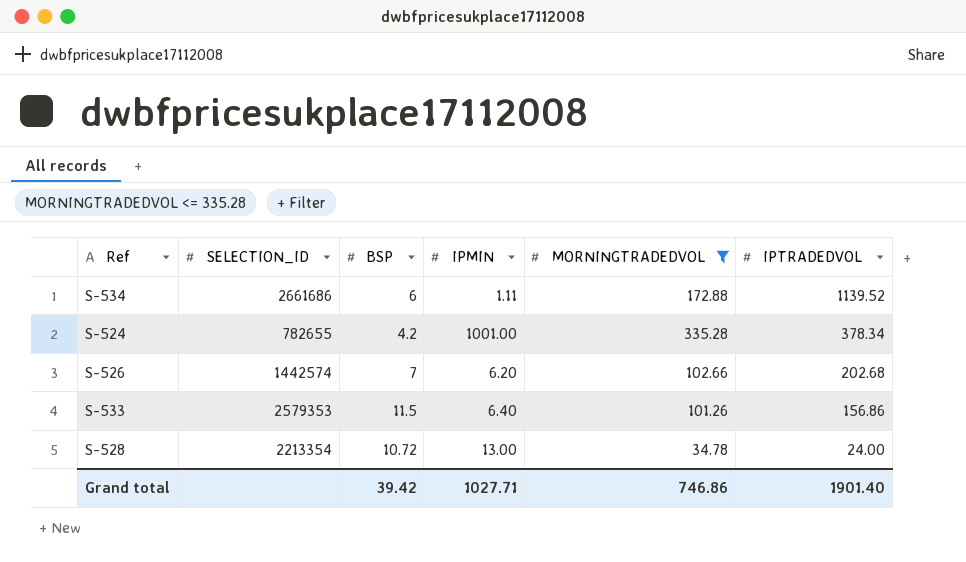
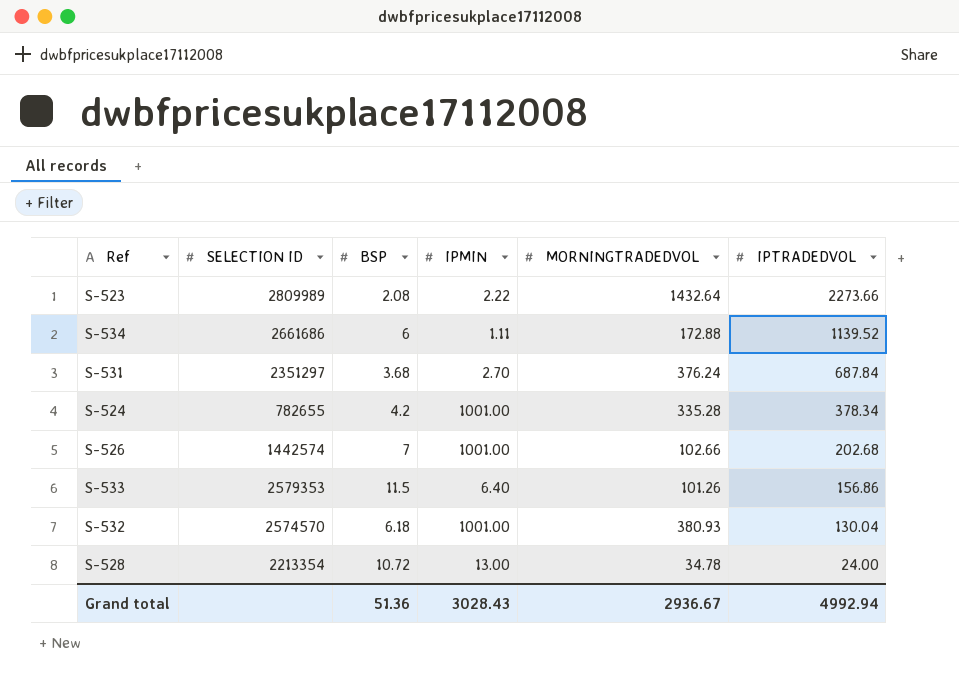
filter: MORNINGTRADEDVOL <= 335.28 -> none
column name: SELECTION_ID -> SELECTION ID
S-526 | IPMIN: 6.20 -> 1001.00
Grand total | BSP: 39.42 -> 51.36
Grand total | IPMIN: 1027.71 -> 3028.43
Grand total | MORNINGTRADEDVOL: 746.86 -> 2936.67
Grand total | IPTRADEDVOL: 1901.40 -> 4992.94

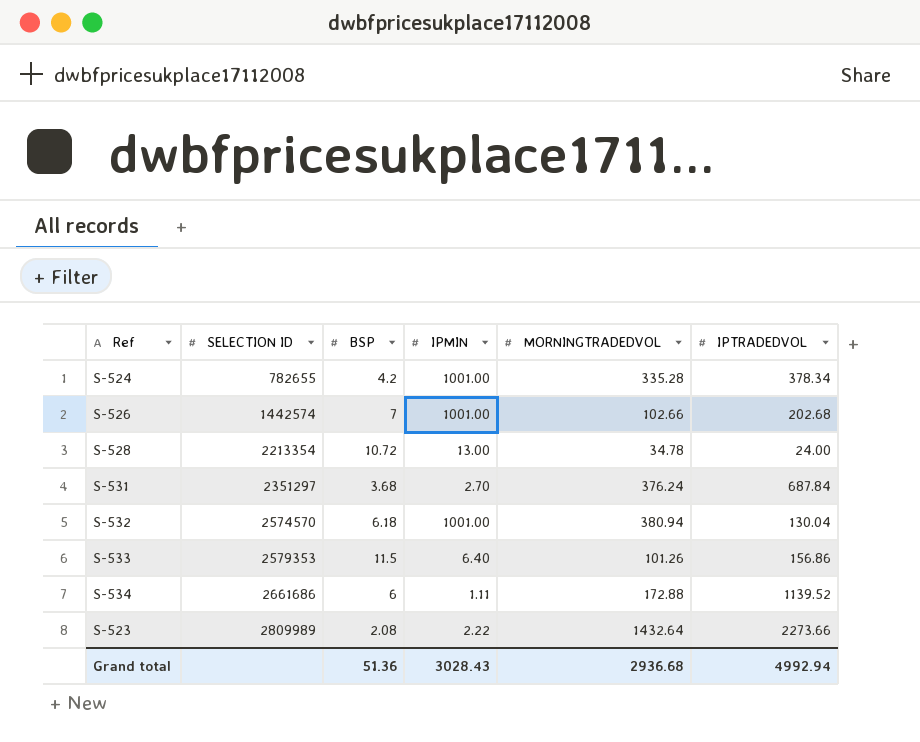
row order: IPTRADEDVOL descending -> SELECTION ID ascending
S-532 | MORNINGTRADEDVOL: 380.93 -> 380.94
Grand total | MORNINGTRADEDVOL: 2936.67 -> 2936.68

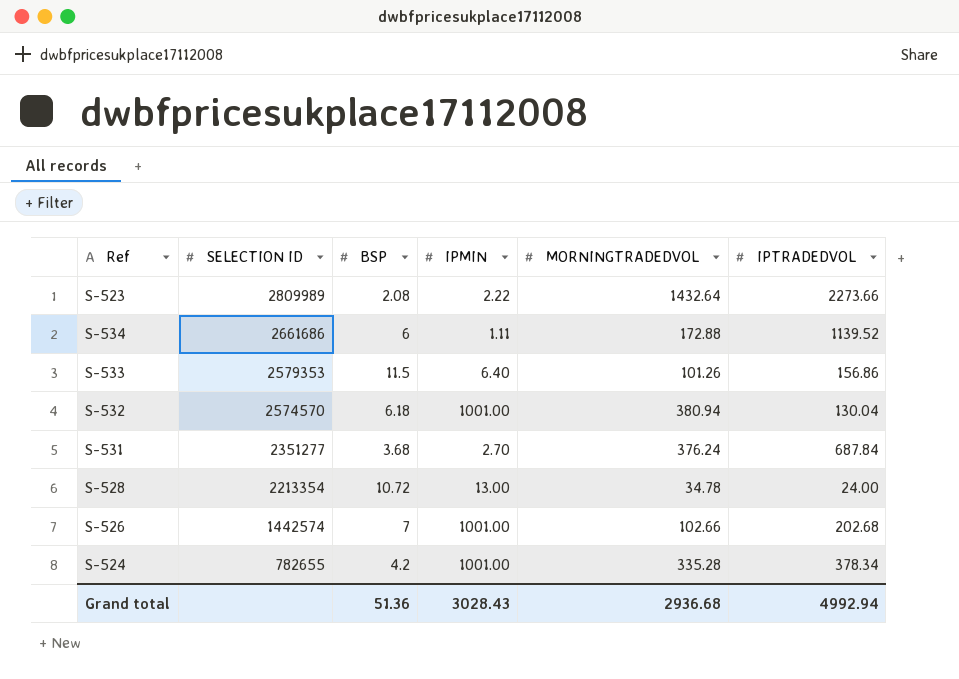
row order: SELECTION ID ascending -> SELECTION ID descending
S-531 | SELECTION ID: 2351297 -> 2351277

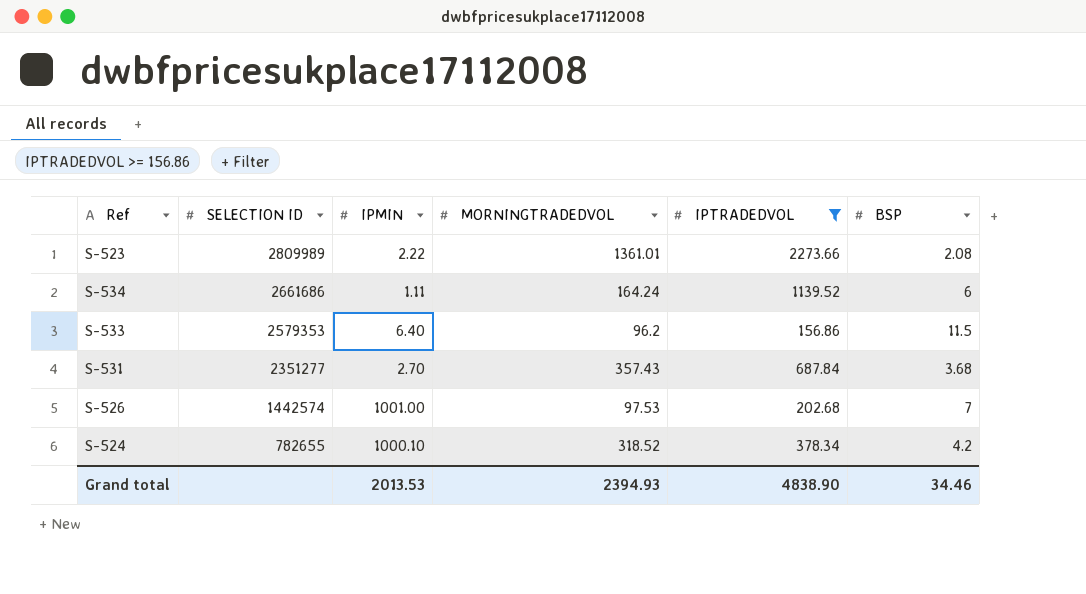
filter: none -> IPTRADEDVOL >= 156.86
column BSP | position: 3 -> 6
S-523 | MORNINGTRADEDVOL: 1432.64 -> 1361.01
S-534 | MORNINGTRADEDVOL: 172.88 -> 164.24
S-533 | MORNINGTRADEDVOL: 101.26 -> 96.2
S-531 | MORNINGTRADEDVOL: 376.24 -> 357.43
S-526 | MORNINGTRADEDVOL: 102.66 -> 97.53
S-524 | IPMIN: 1001.00 -> 1000.10
S-524 | MORNINGTRADEDVOL: 335.28 -> 318.52
Grand total | IPMIN: 3028.43 -> 2013.53
Grand total | MORNINGTRADEDVOL: 2936.68 -> 2394.93
Grand total | IPTRADEDVOL: 4992.94 -> 4838.90
Grand total | BSP: 51.36 -> 34.46

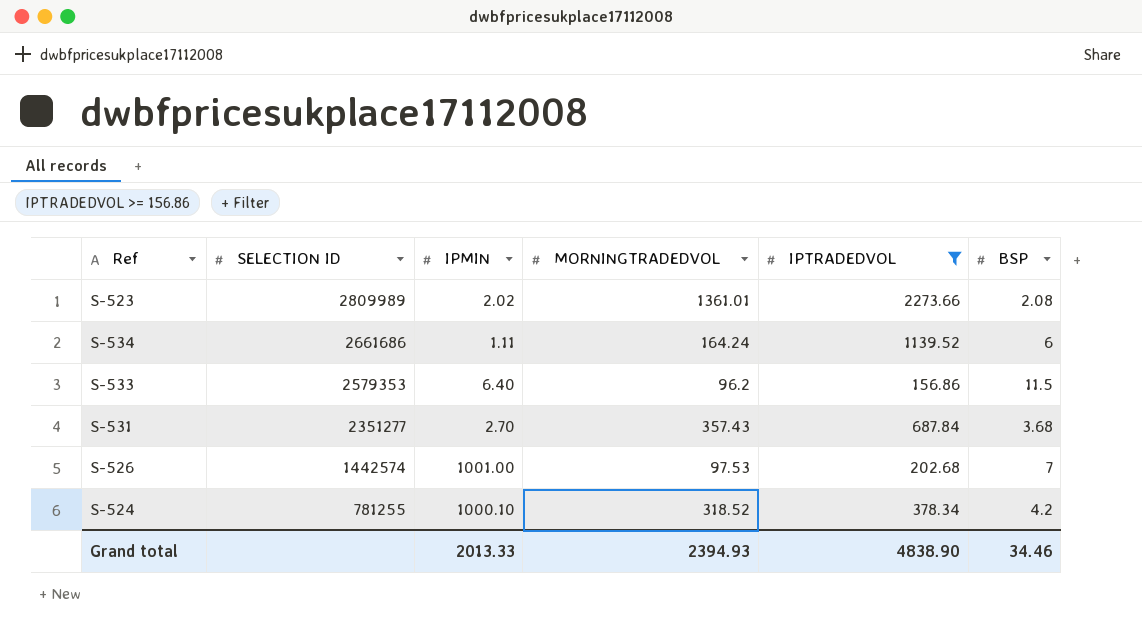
S-523 | IPMIN: 2.22 -> 2.02
S-524 | SELECTION ID: 782655 -> 781255
Grand total | IPMIN: 2013.53 -> 2013.33

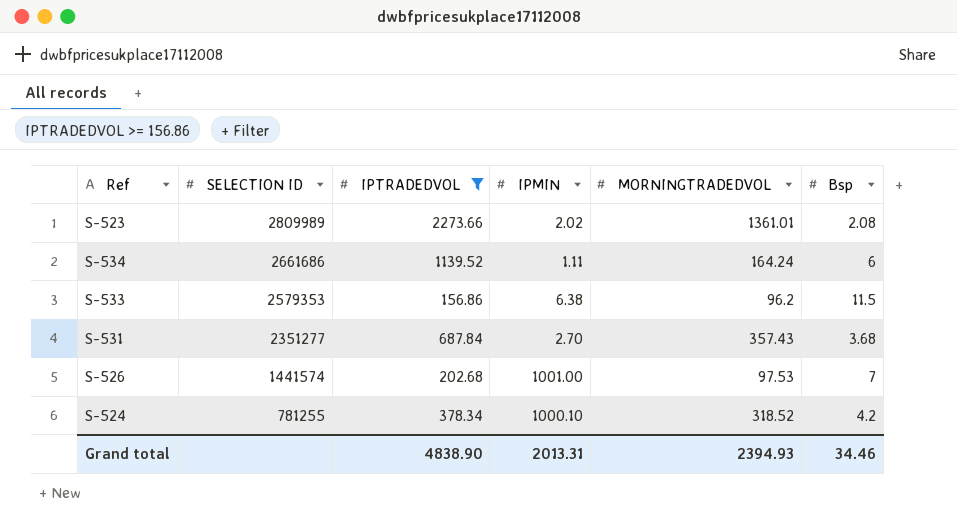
column IPTRADEDVOL | position: 5 -> 3
column name: BSP -> Bsp
S-533 | IPMIN: 6.40 -> 6.38
S-526 | SELECTION ID: 1442574 -> 1441574
Grand total | IPMIN: 2013.33 -> 2013.31

